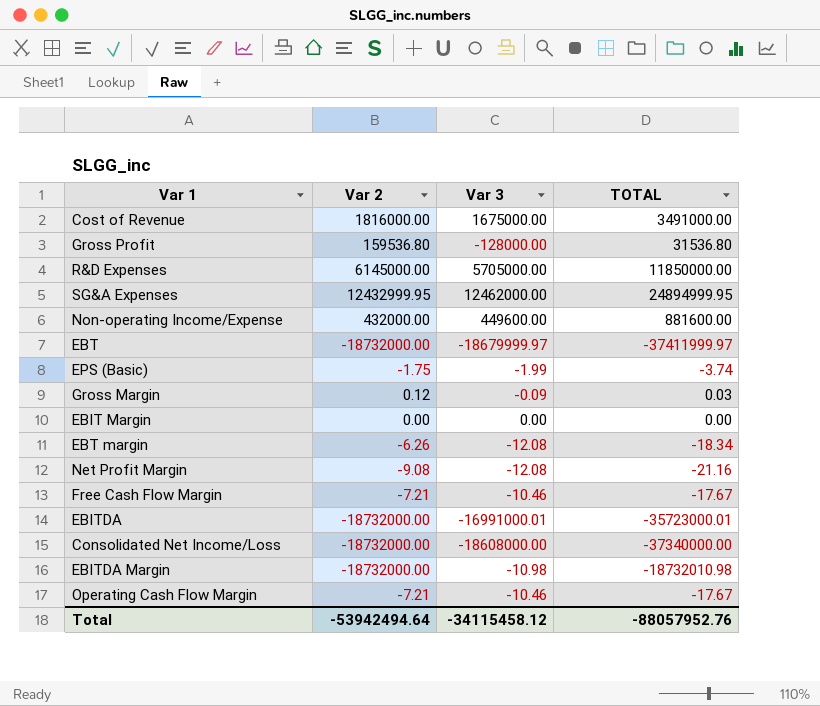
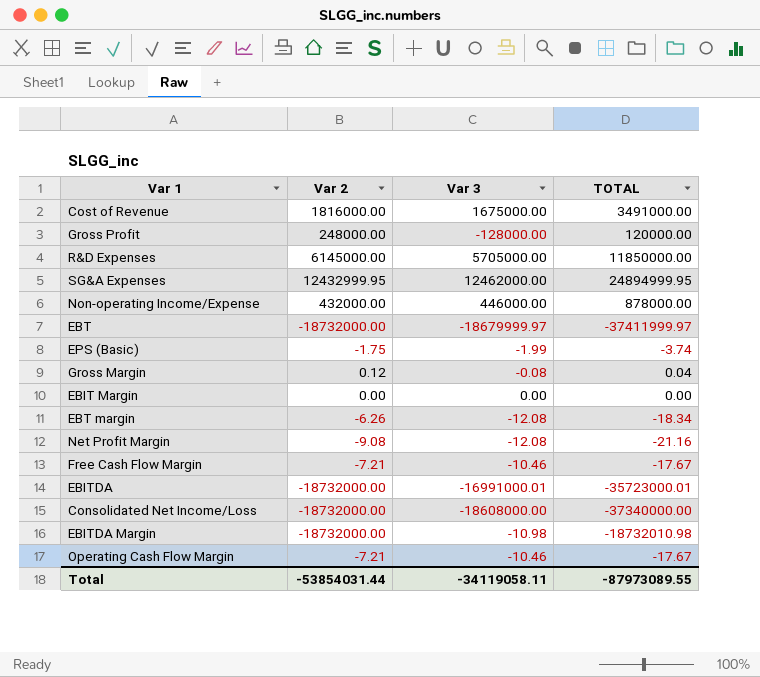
Gross Profit | Var 2: 159536.80 -> 248000.00
Gross Profit | TOTAL: 31536.80 -> 120000.00
Non-operating Income/Expense | Var 3: 449600.00 -> 446000.00
Non-operating Income/Expense | TOTAL: 881600.00 -> 878000.00
Gross Margin | Var 3: -0.09 -> -0.08
Gross Margin | TOTAL: 0.03 -> 0.04
Total | Var 2: -53942494.64 -> -53854031.44
Total | Var 3: -34115458.12 -> -34119058.11
Total | TOTAL: -88057952.76 -> -87973089.55

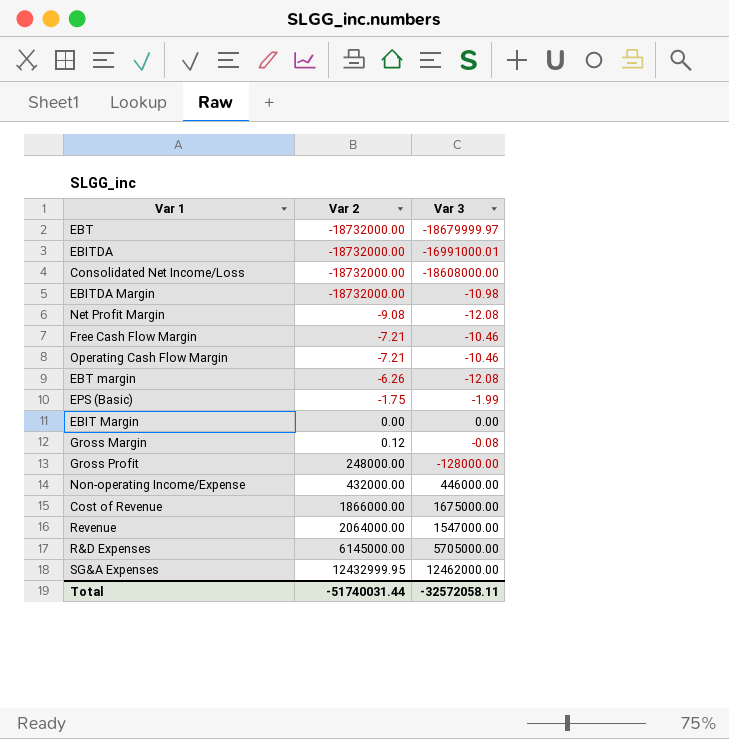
row order: none -> Var 2 ascending
column TOTAL | formula: [Var 2] + [Var 3] -> none
Cost of Revenue | Var 2: 1816000.00 -> 1866000.00
row Revenue: none -> 2064000.00 | 1547000.00
Total | Var 2: -53854031.44 -> -51740031.44
Total | Var 3: -34119058.11 -> -32572058.11

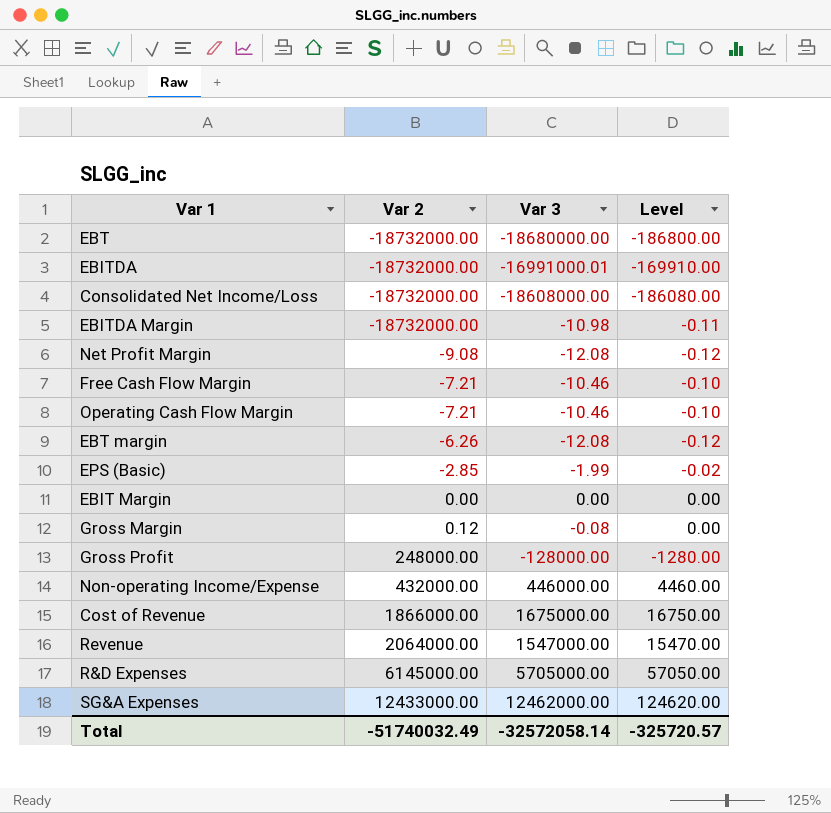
column Level | formula: none -> [Var 3] * 0.01
EBT | Var 3: -18679999.97 -> -18680000.00
EPS (Basic) | Var 2: -1.75 -> -2.85
SG&A Expenses | Var 2: 12432999.95 -> 12433000.00
Total | Var 2: -51740031.44 -> -51740032.49
Total | Var 3: -32572058.11 -> -32572058.14

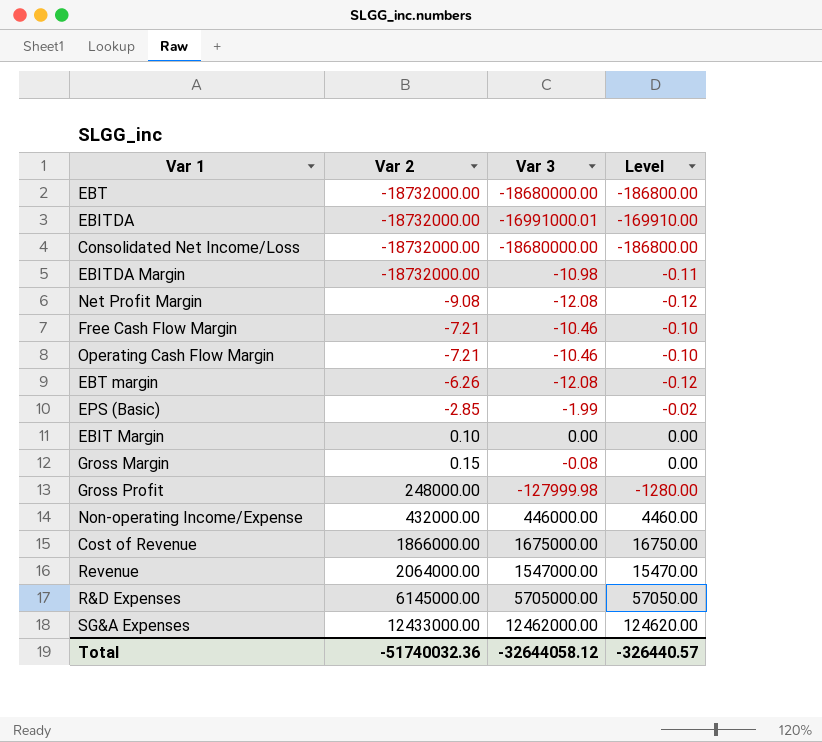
Consolidated Net Income/Loss | Var 3: -18608000.00 -> -18680000.00
Consolidated Net Income/Loss | Level: -186080.00 -> -186800.00
EBIT Margin | Var 2: 0.00 -> 0.10
Gross Margin | Var 2: 0.12 -> 0.15
Gross Profit | Var 3: -128000.00 -> -127999.98
Total | Var 2: -51740032.49 -> -51740032.36
Total | Var 3: -32572058.14 -> -32644058.12
Total | Level: -325720.57 -> -326440.57

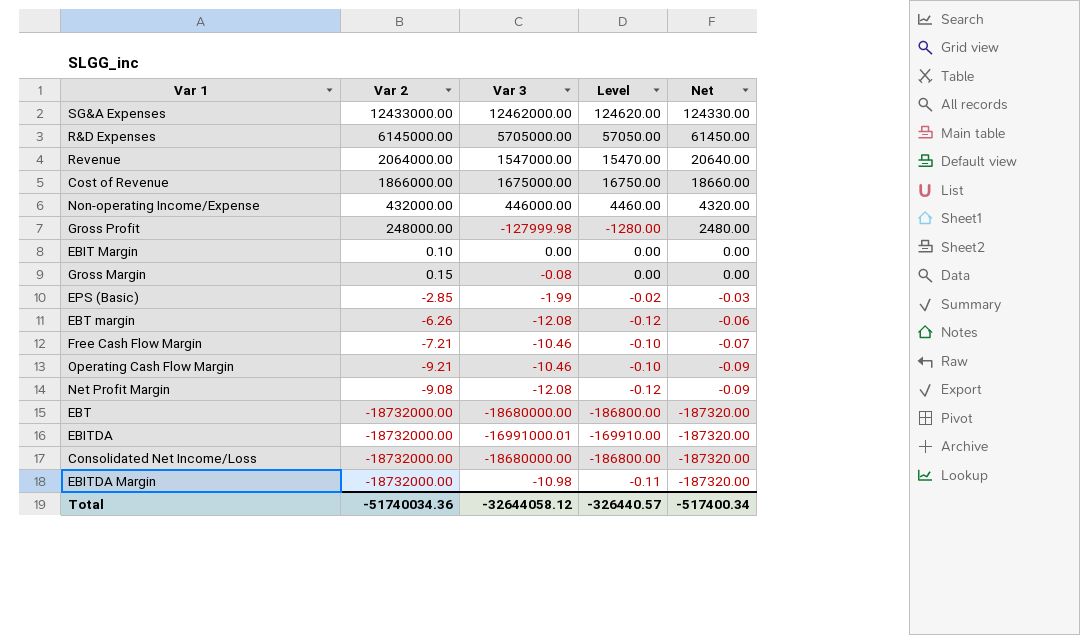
row order: Var 2 ascending -> Net descending
column Net | formula: none -> [Var 2] * 0.01
Operating Cash Flow Margin | Var 2: -7.21 -> -9.21
Total | Var 2: -51740032.36 -> -51740034.36

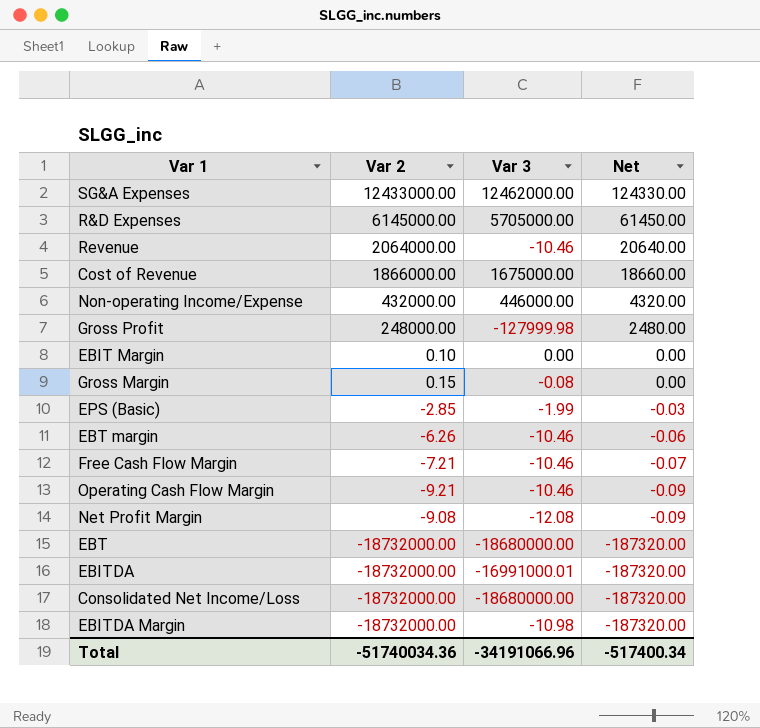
column Level | formula: [Var 3] * 0.01 -> none
Revenue | Var 3: 1547000.00 -> -10.46
EBT margin | Var 3: -12.08 -> -10.46
Total | Var 3: -32644058.12 -> -34191066.96

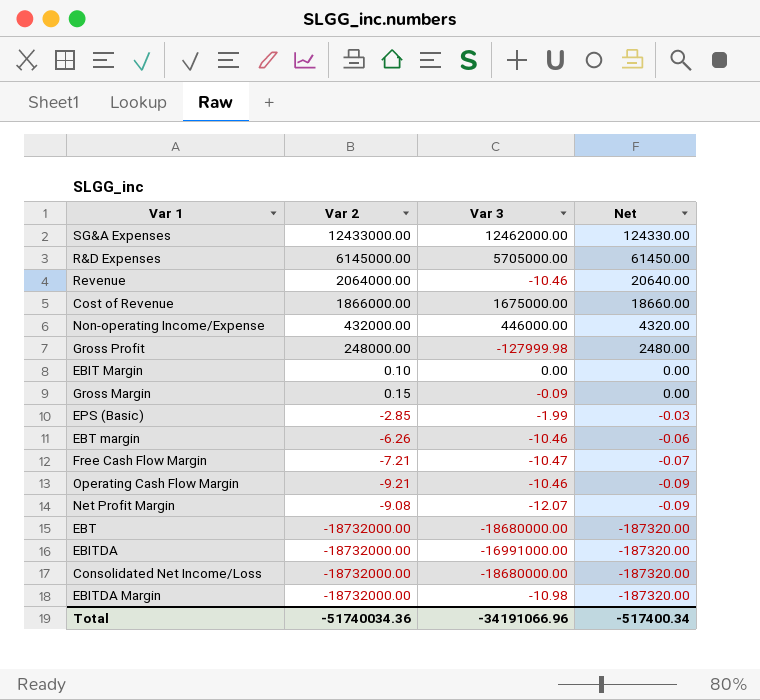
Gross Margin | Var 3: -0.08 -> -0.09
Free Cash Flow Margin | Var 3: -10.46 -> -10.47
Net Profit Margin | Var 3: -12.08 -> -12.07
EBITDA | Var 3: -16991000.01 -> -16991000.00

